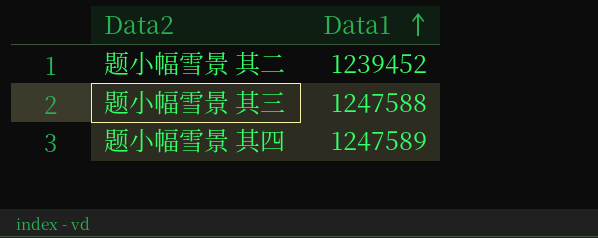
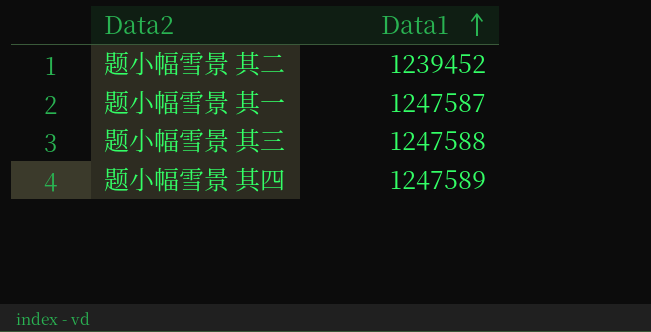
row 题小幅雪景 其一: none -> 1247587

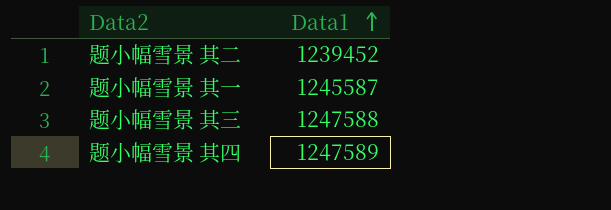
题小幅雪景 其一 | Data1: 1247587 -> 1245587

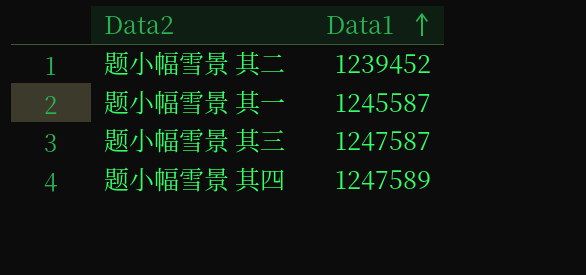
题小幅雪景 其三 | Data1: 1247588 -> 1247587

